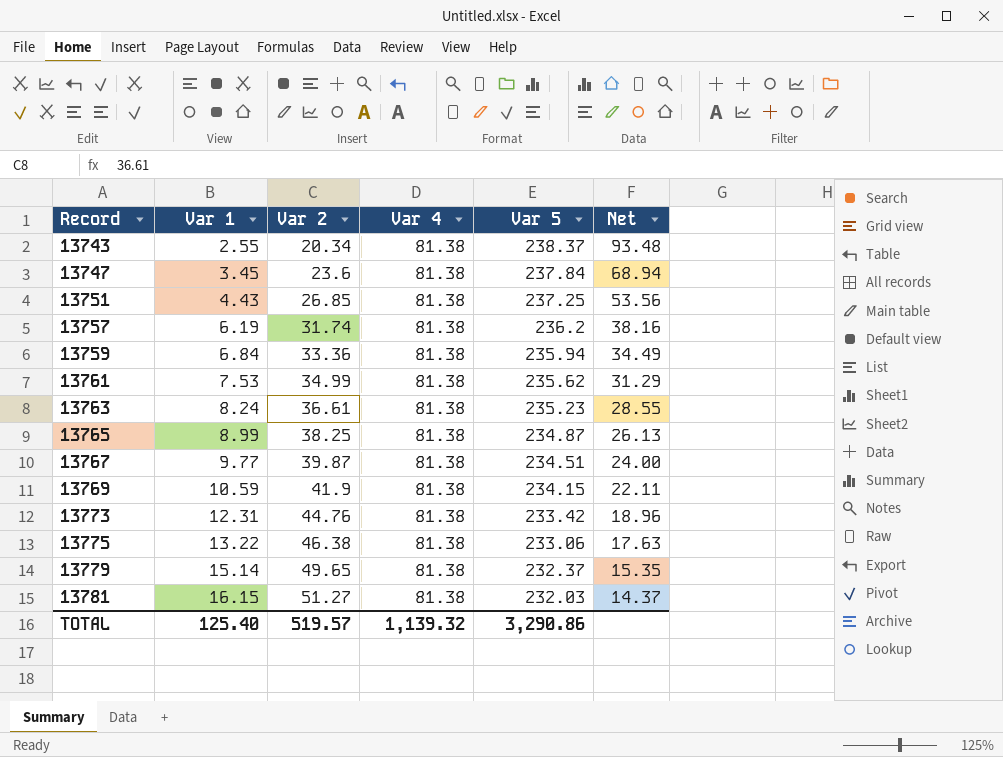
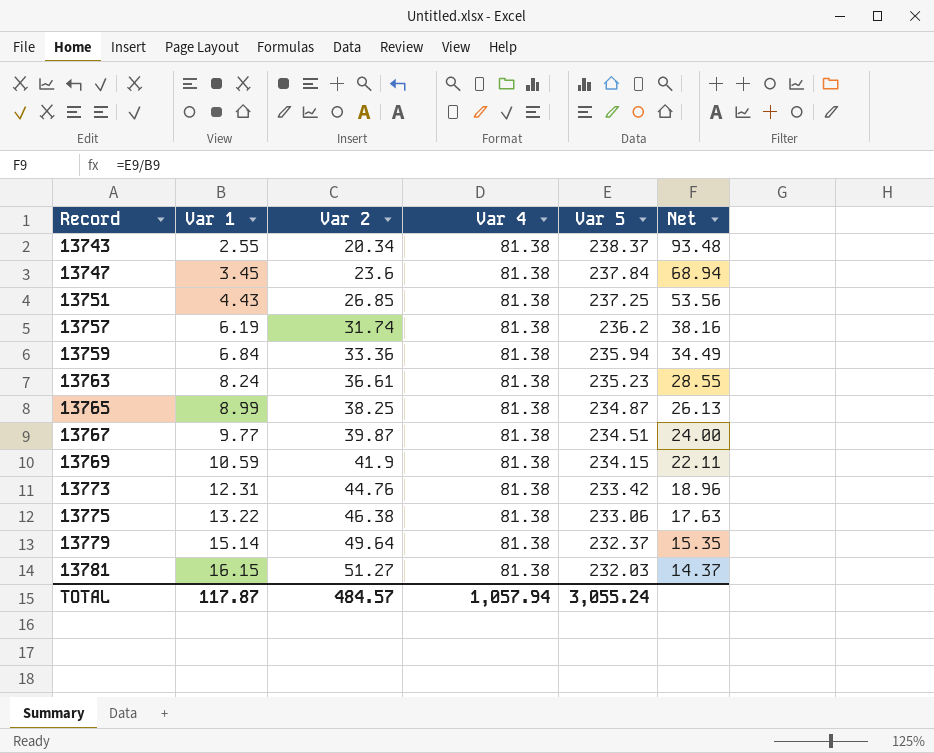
row 13761: 7.53 | 34.99 | 81.38 | 235.62 | 31.29 -> none
13779 | Var 2: 49.65 -> 49.64
TOTAL | Var 1: 125.40 -> 117.87
TOTAL | Var 2: 519.57 -> 484.57
TOTAL | Var 4: 1,139.32 -> 1,057.94
TOTAL | Var 5: 3,290.86 -> 3,055.24

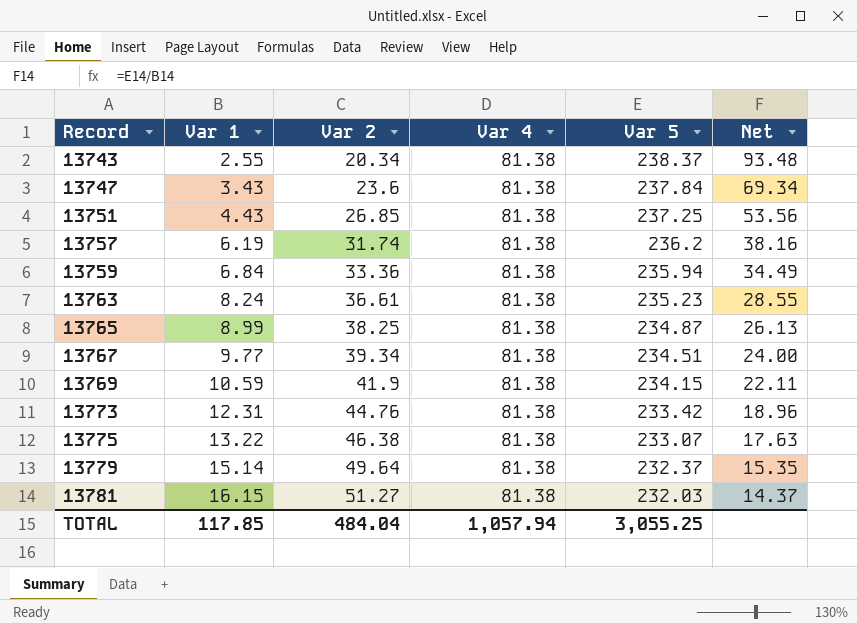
13747 | Var 1: 3.45 -> 3.43
13747 | Net: 68.94 -> 69.34
13767 | Var 2: 39.87 -> 39.34
13775 | Var 5: 233.06 -> 233.07
TOTAL | Var 1: 117.87 -> 117.85
TOTAL | Var 2: 484.57 -> 484.04
TOTAL | Var 5: 3,055.24 -> 3,055.25

